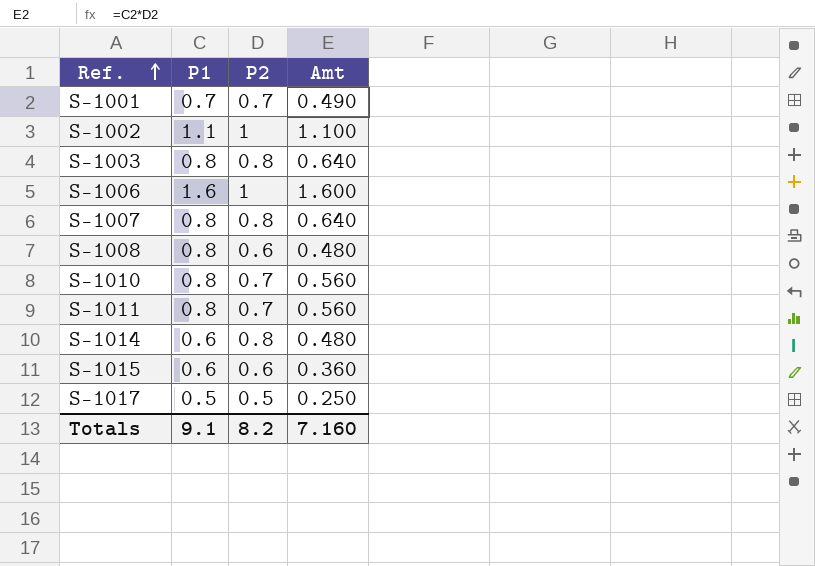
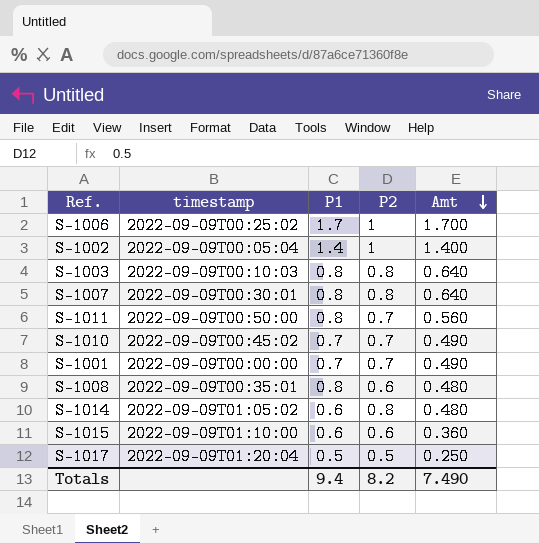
row order: Ref. ascending -> Amt descending
column timestamp | position: none -> 2
S-1006 | P1: 1.6 -> 1.7
S-1006 | Amt: 1.600 -> 1.700
S-1002 | P1: 1.1 -> 1.4
S-1002 | Amt: 1.100 -> 1.400
S-1010 | P1: 0.8 -> 0.7
S-1010 | Amt: 0.560 -> 0.490
Totals | P1: 9.1 -> 9.4
Totals | Amt: 7.160 -> 7.490

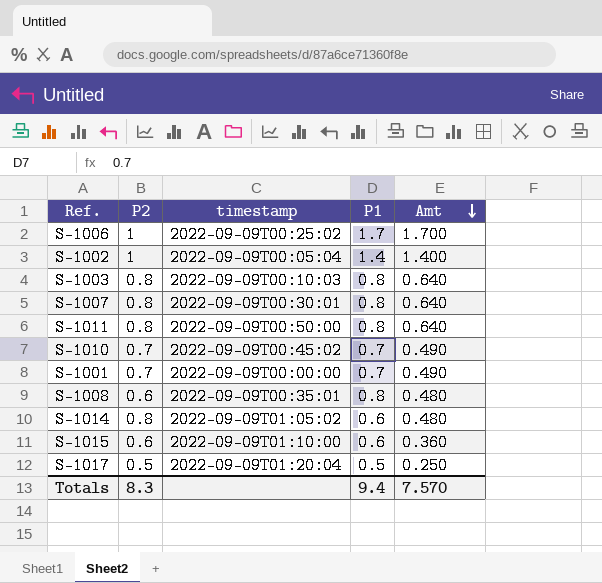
column P2 | position: 4 -> 2
S-1011 | P2: 0.7 -> 0.8
S-1011 | Amt: 0.560 -> 0.640
Totals | P2: 8.2 -> 8.3
Totals | Amt: 7.490 -> 7.570

